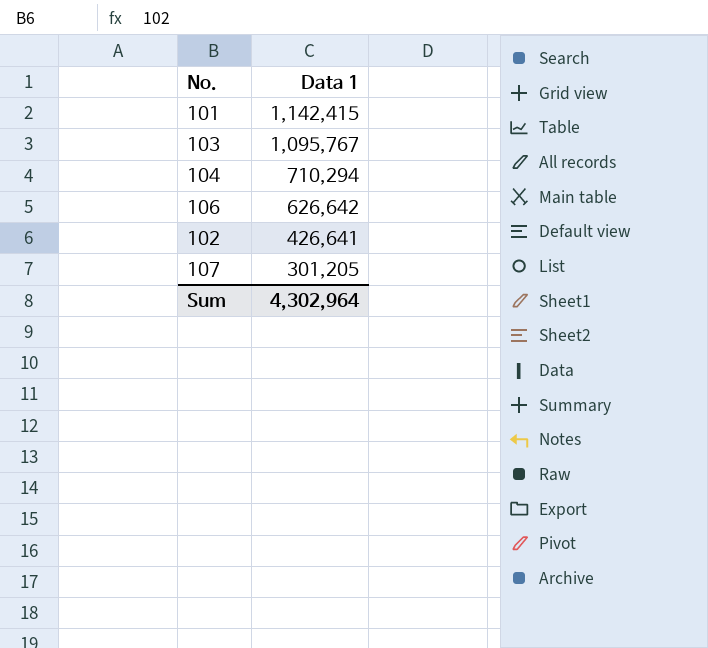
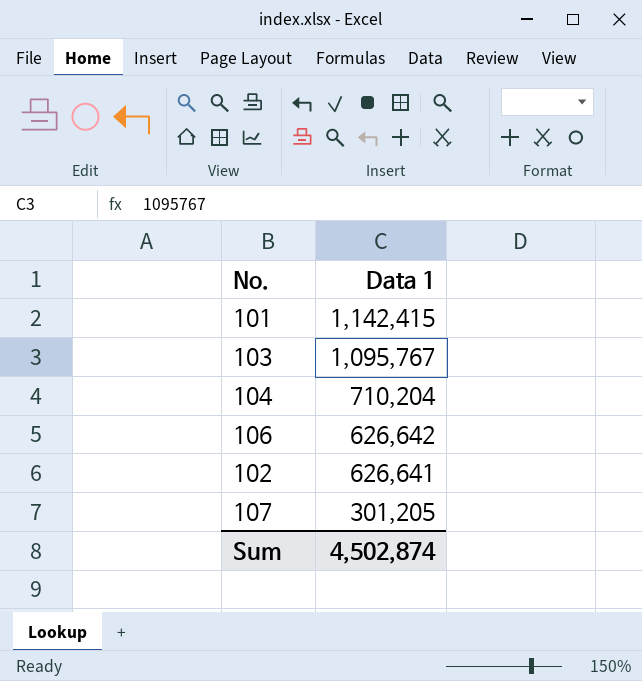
104 | Data 1: 710,294 -> 710,204
102 | Data 1: 426,641 -> 626,641
Sum | Data 1: 4,302,964 -> 4,502,874

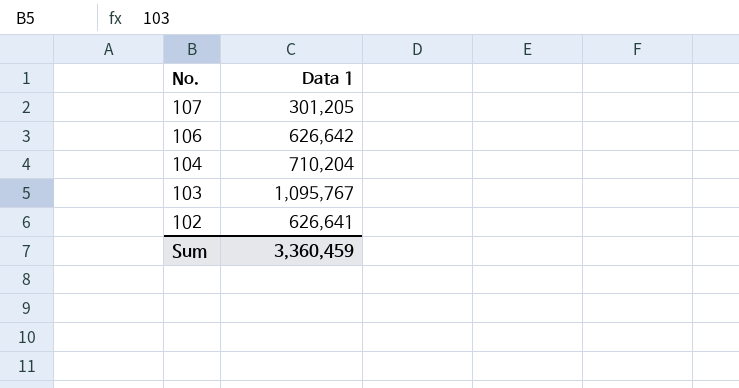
row order: Data 1 descending -> No. descending
row 101: 1,142,415 -> none
Sum | Data 1: 4,502,874 -> 3,360,459

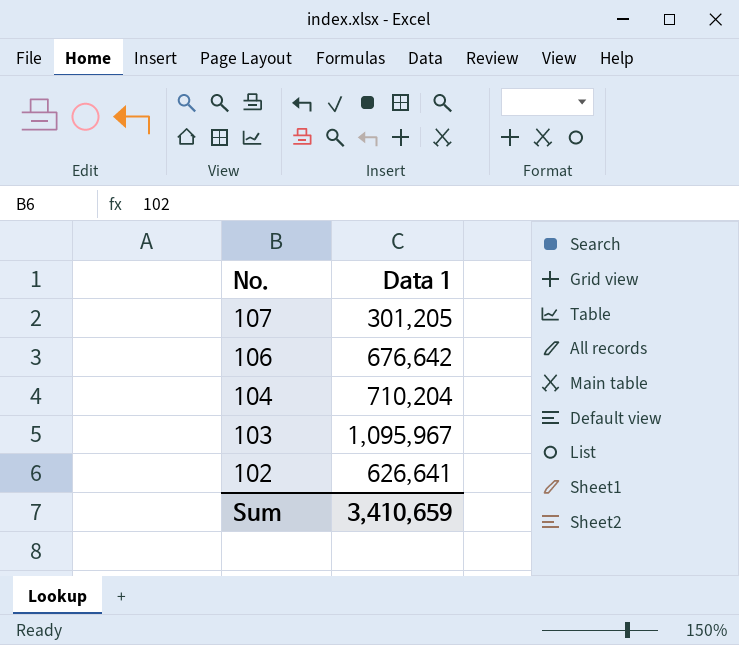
106 | Data 1: 626,642 -> 676,642
103 | Data 1: 1,095,767 -> 1,095,967
Sum | Data 1: 3,360,459 -> 3,410,659

